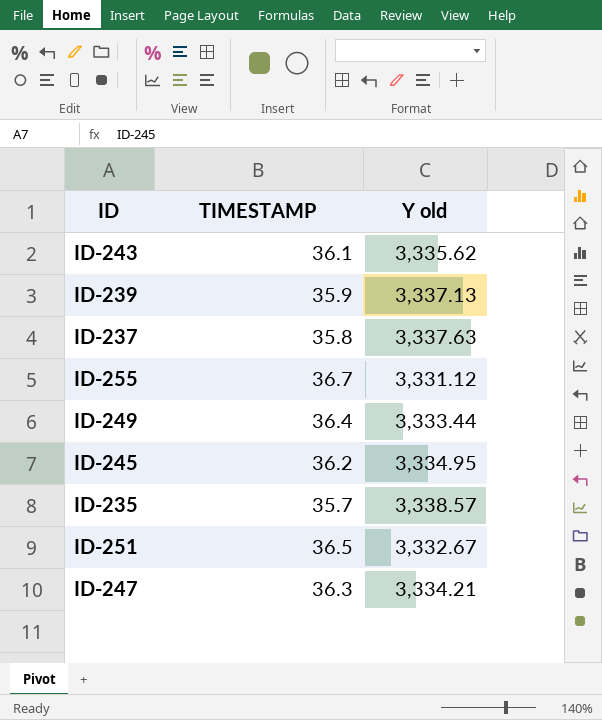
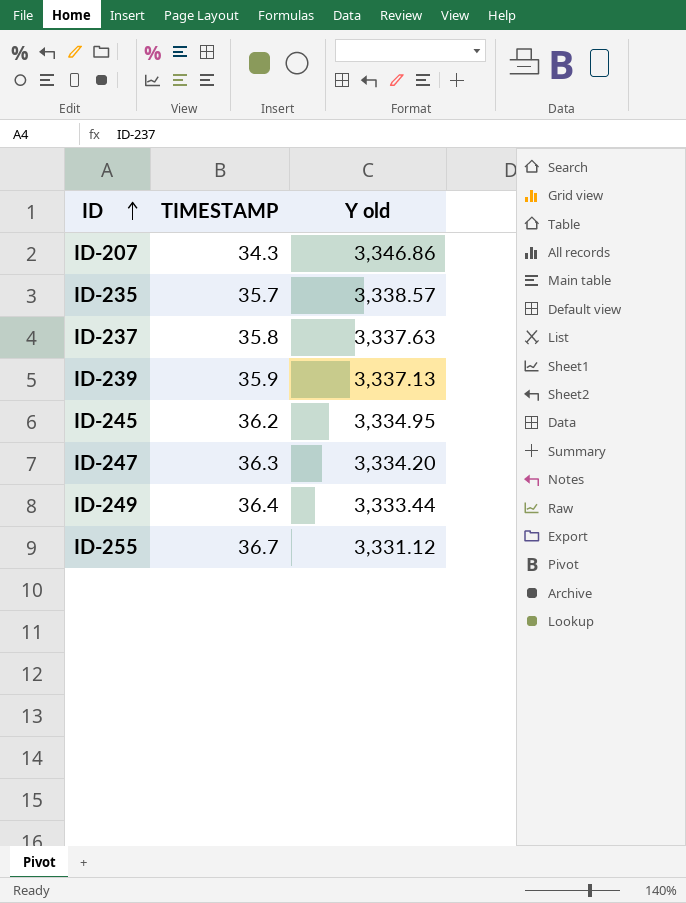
row order: none -> ID ascending
row ID-243: 36.1 | 3,335.62 -> none
row ID-251: 36.5 | 3,332.67 -> none
row ID-207: none -> 34.3 | 3,346.86
ID-247 | Y old: 3,334.21 -> 3,334.20

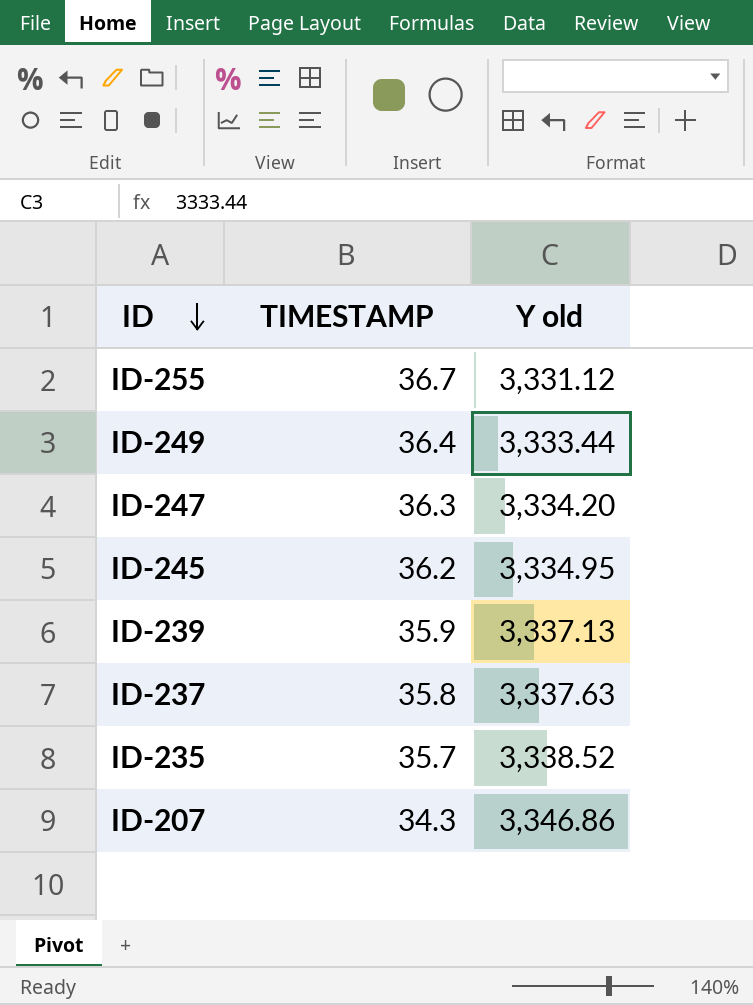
row order: ID ascending -> ID descending
ID-235 | Y old: 3,338.57 -> 3,338.52

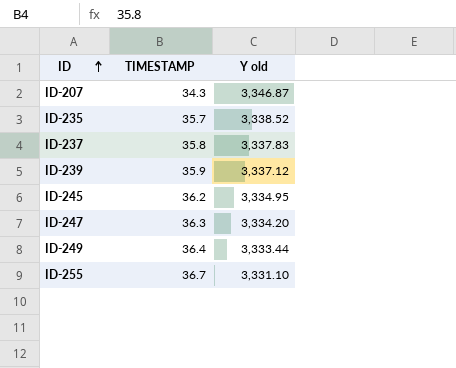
row order: ID descending -> ID ascending
ID-207 | Y old: 3,346.86 -> 3,346.87
ID-237 | Y old: 3,337.63 -> 3,337.83
ID-239 | Y old: 3,337.13 -> 3,337.12
ID-255 | Y old: 3,331.12 -> 3,331.10

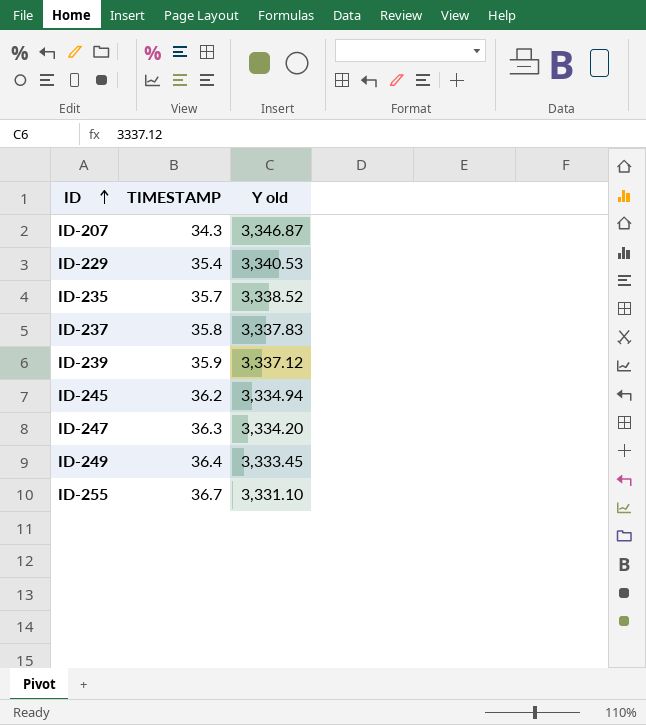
row ID-229: none -> 35.4 | 3,340.53
ID-245 | Y old: 3,334.95 -> 3,334.94
ID-249 | Y old: 3,333.44 -> 3,333.45

